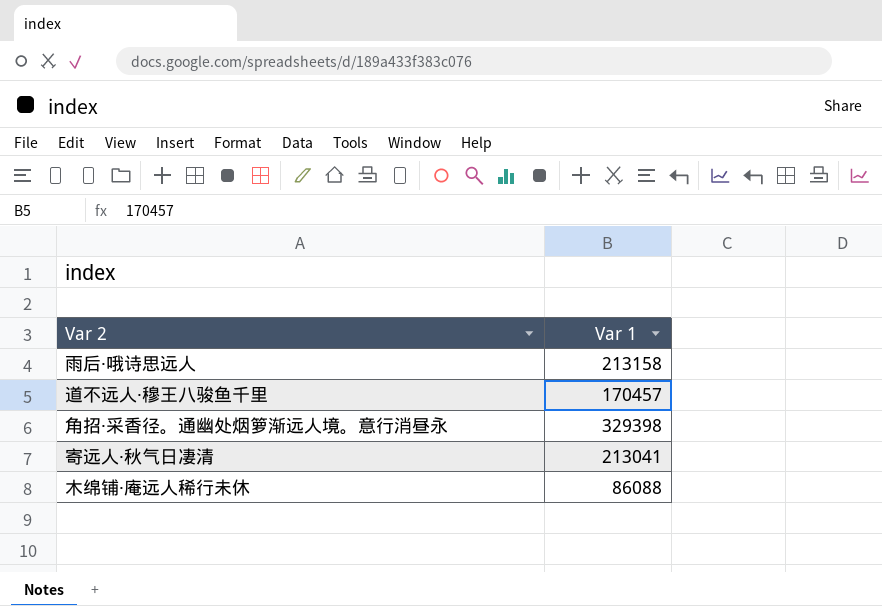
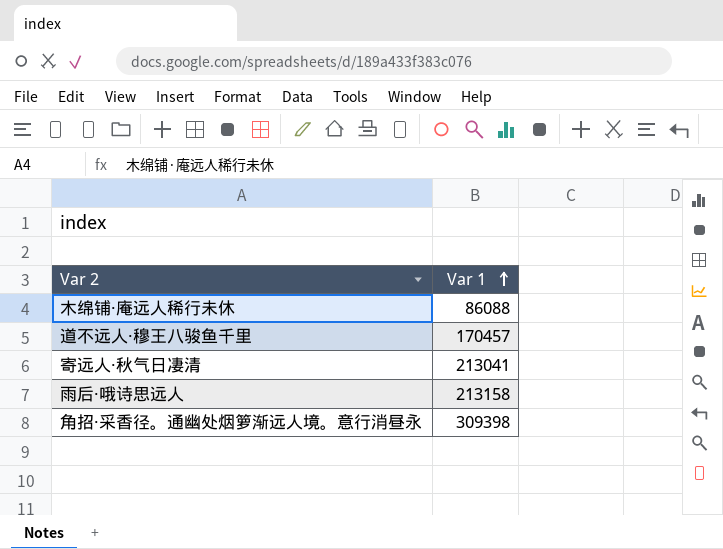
row order: none -> Var 1 ascending
角招·采香径。通幽处烟箩渐远人境。意行消昼永 | Var 1: 329398 -> 309398

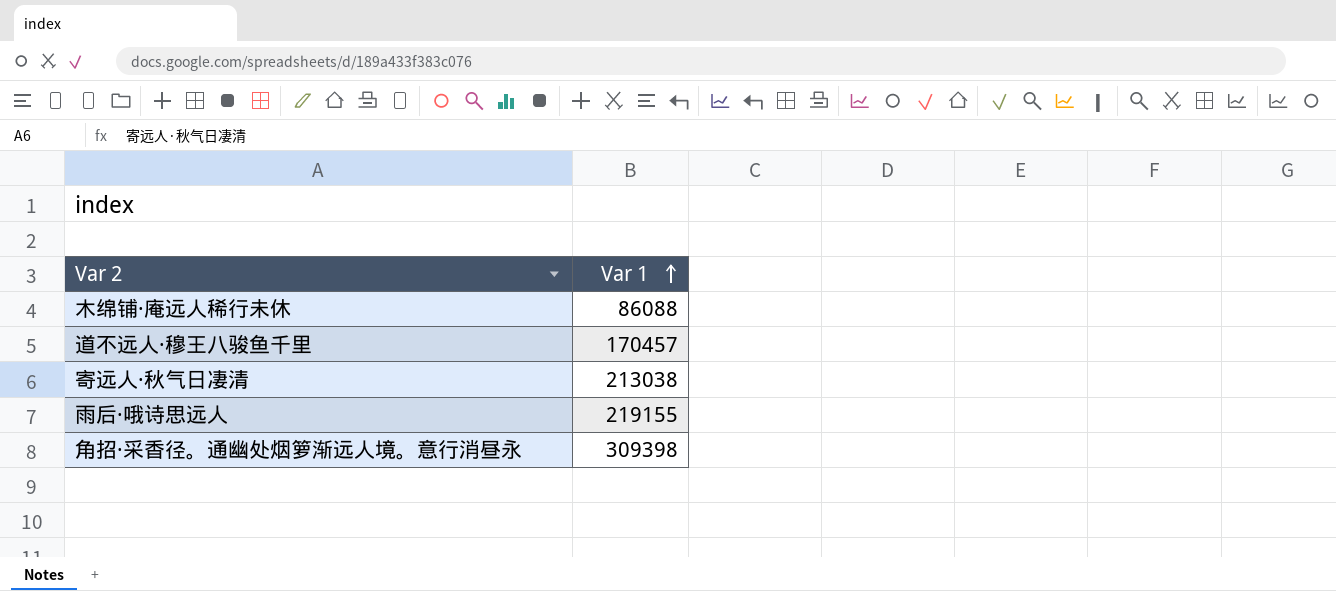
寄远人·秋气日凄清 | Var 1: 213041 -> 213038
雨后·哦诗思远人 | Var 1: 213158 -> 219155

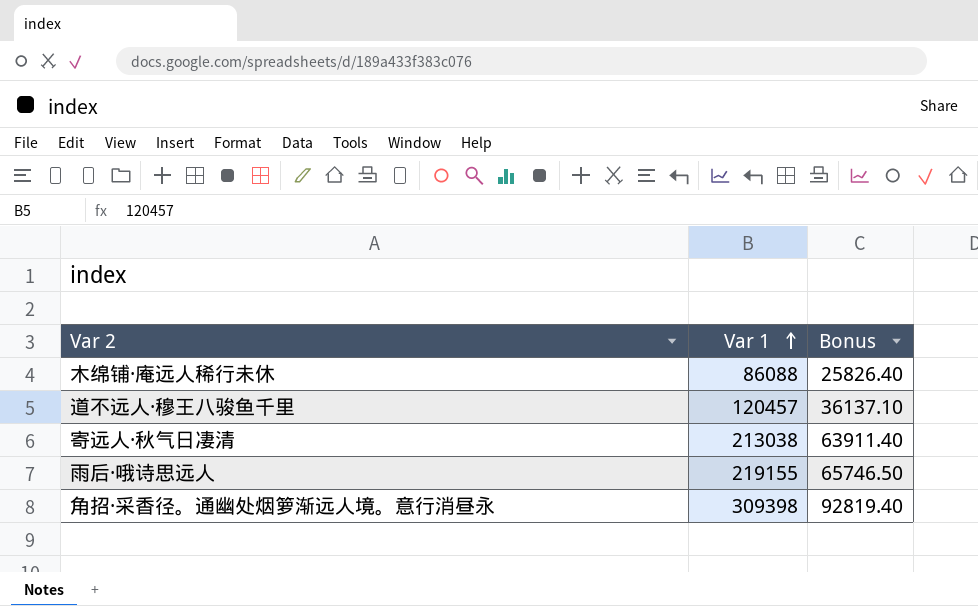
column Bonus | formula: none -> [Var 1] * 0.3
道不远人·穆王八骏鱼千里 | Var 1: 170457 -> 120457

